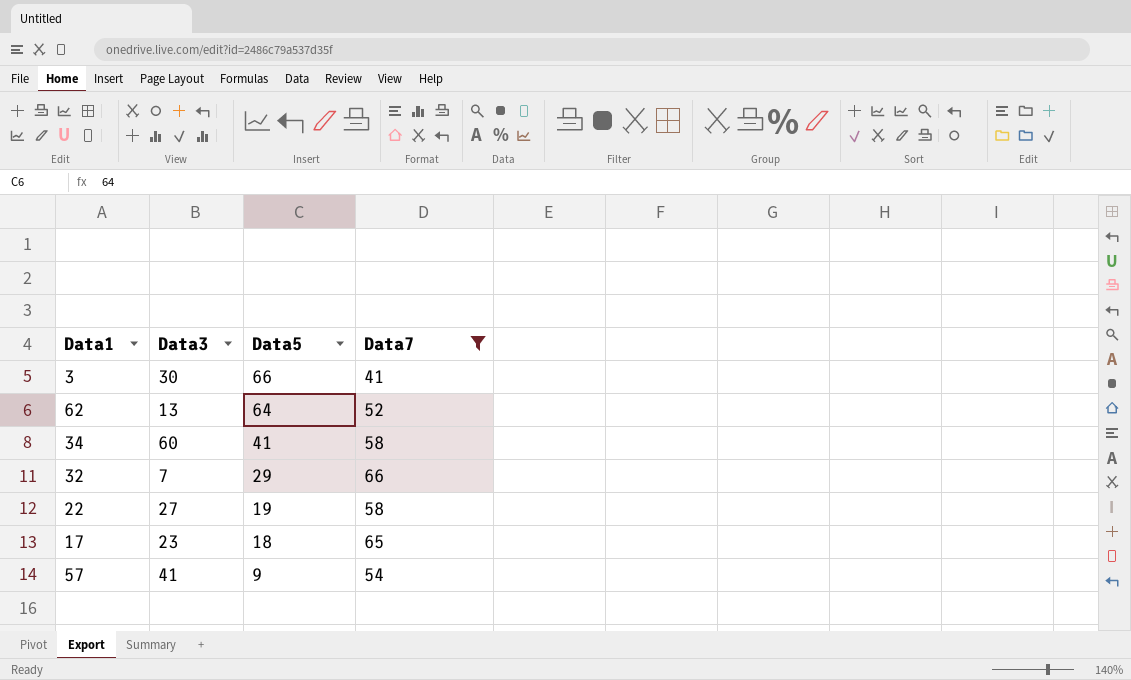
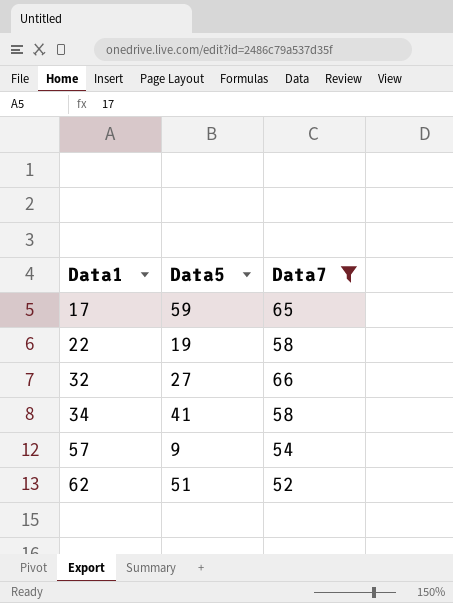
row order: Data5 descending -> Data1 ascending
column Data3 | position: 2 -> none
row 3: 30 | 66 | 41 -> none
17 | Data5: 18 -> 59
32 | Data5: 29 -> 27
62 | Data5: 64 -> 51

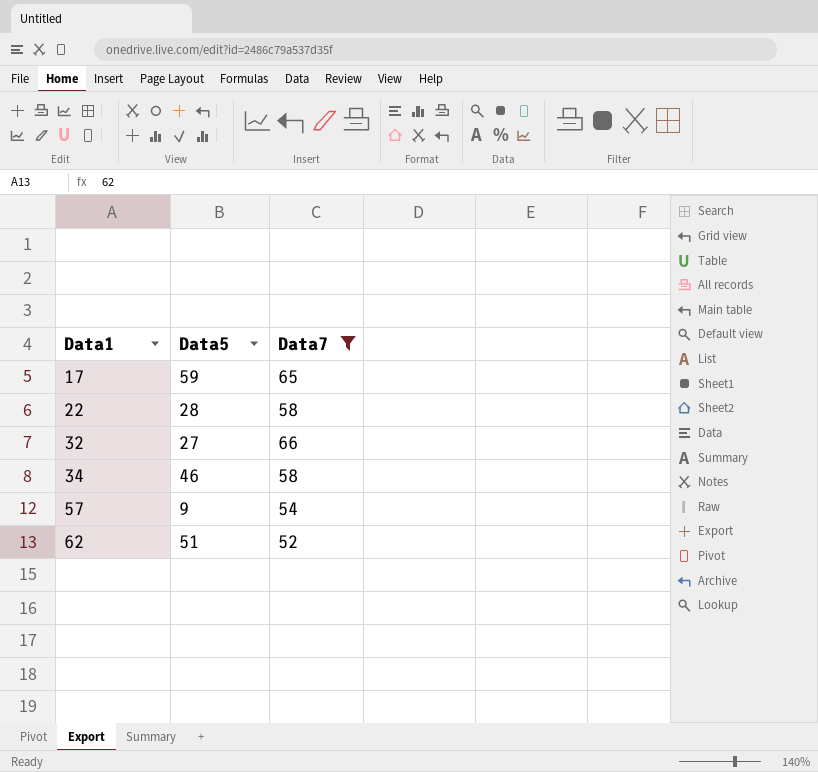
22 | Data5: 19 -> 28
34 | Data5: 41 -> 46

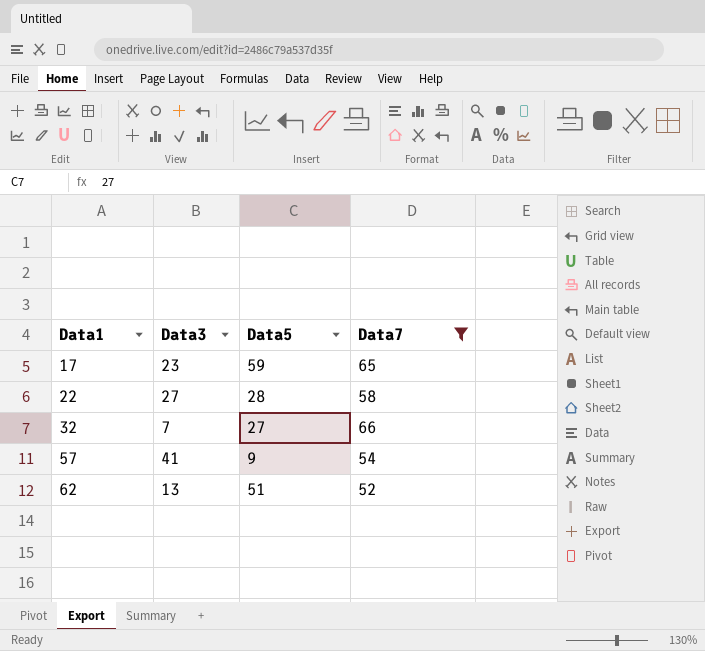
column Data3 | position: none -> 2
row 34: 46 | 58 -> none

